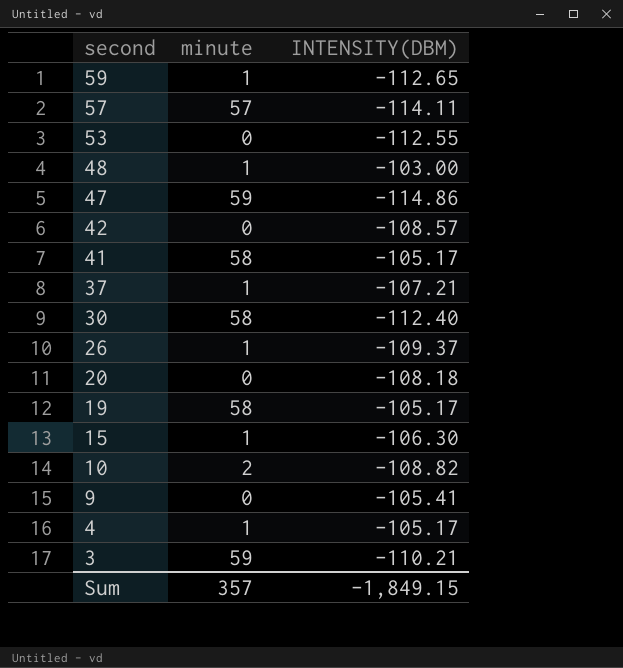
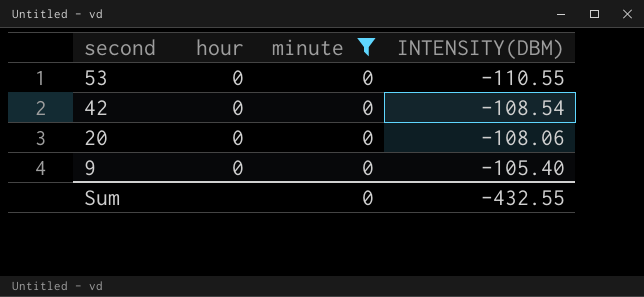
filter: none -> minute = 0
column hour | position: none -> 2
53 | INTENSITY(DBM): -112.55 -> -110.55
42 | INTENSITY(DBM): -108.57 -> -108.54
20 | INTENSITY(DBM): -108.18 -> -108.06
9 | INTENSITY(DBM): -105.41 -> -105.40
Sum | minute: 357 -> 0
Sum | INTENSITY(DBM): -1,849.15 -> -432.55

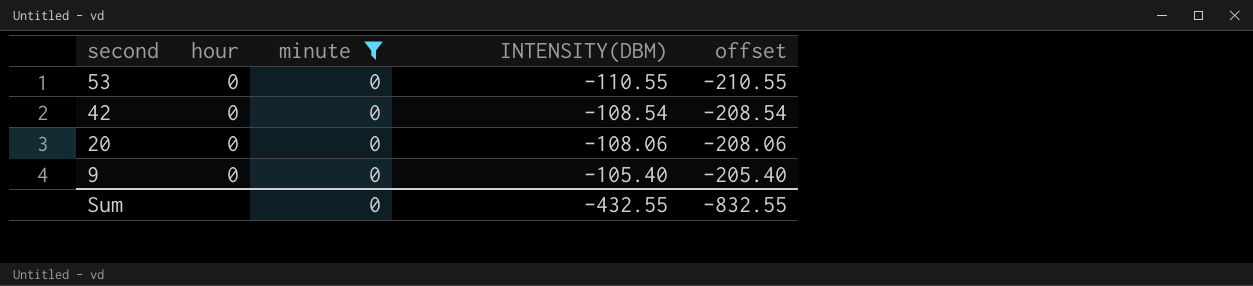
column offset | formula: none -> [INTENSITY(DBM)] - 100

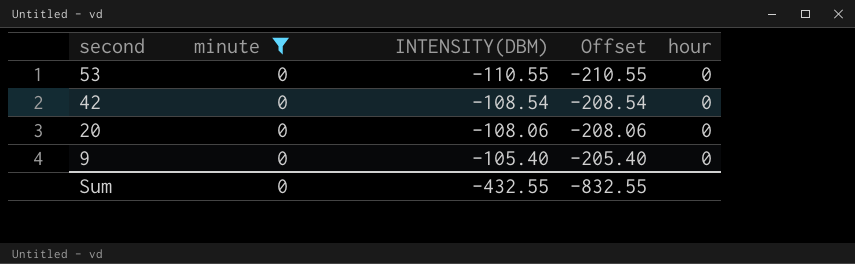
column name: offset -> Offset
column hour | position: 2 -> 5

